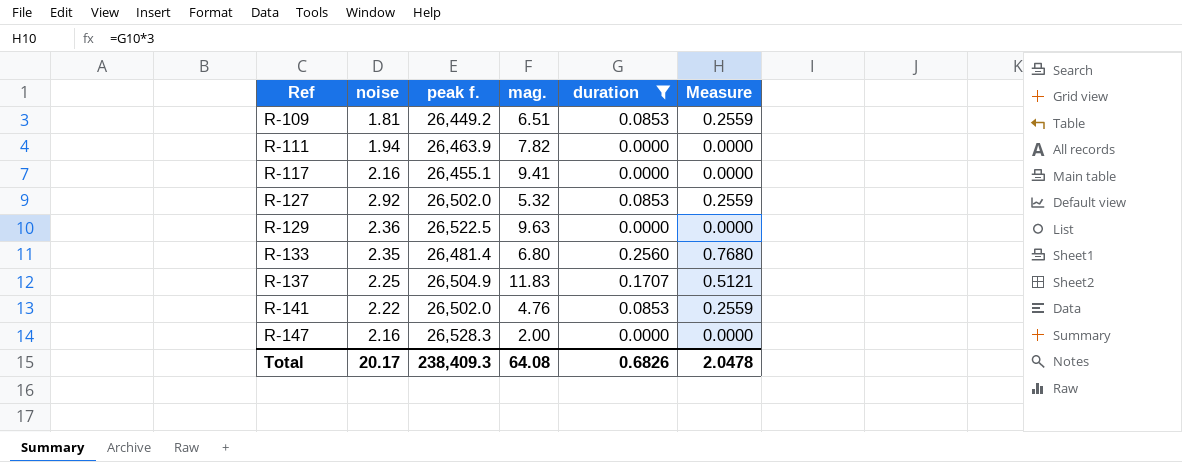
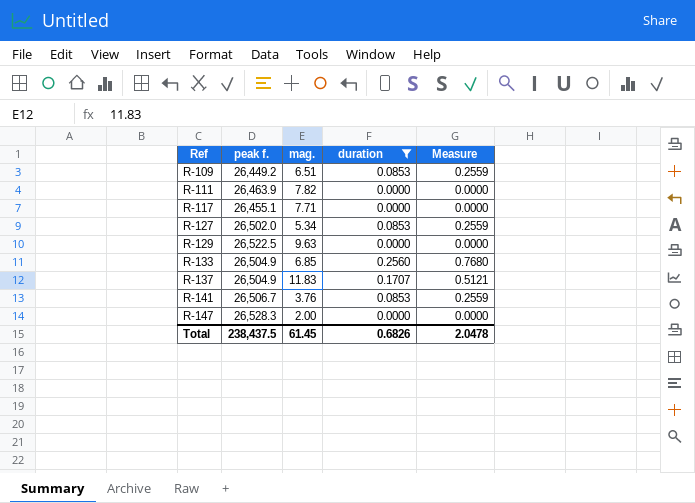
column noise | position: 2 -> none
R-117 | mag.: 9.41 -> 7.71
R-127 | mag.: 5.32 -> 5.34
R-133 | peak f.: 26,481.4 -> 26,504.9
R-133 | mag.: 6.80 -> 6.85
R-141 | peak f.: 26,502.0 -> 26,506.7
R-141 | mag.: 4.76 -> 3.76
Total | peak f.: 238,409.3 -> 238,437.5
Total | mag.: 64.08 -> 61.45

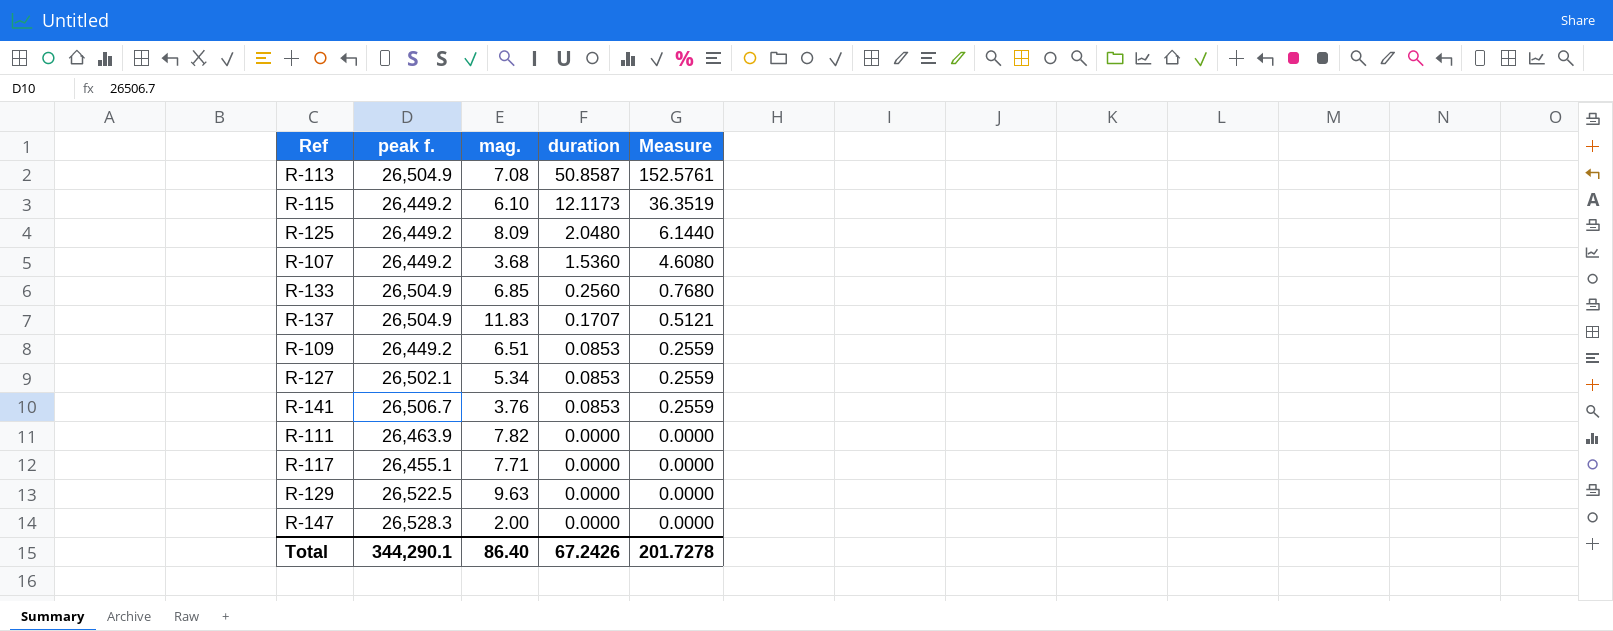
filter: duration <= 0.2560 -> none
row order: Ref ascending -> duration descending
R-127 | peak f.: 26,502.0 -> 26,502.1
Total | peak f.: 238,437.5 -> 344,290.1
Total | mag.: 61.45 -> 86.40
Total | duration: 0.6826 -> 67.2426
Total | Measure: 2.0478 -> 201.7278

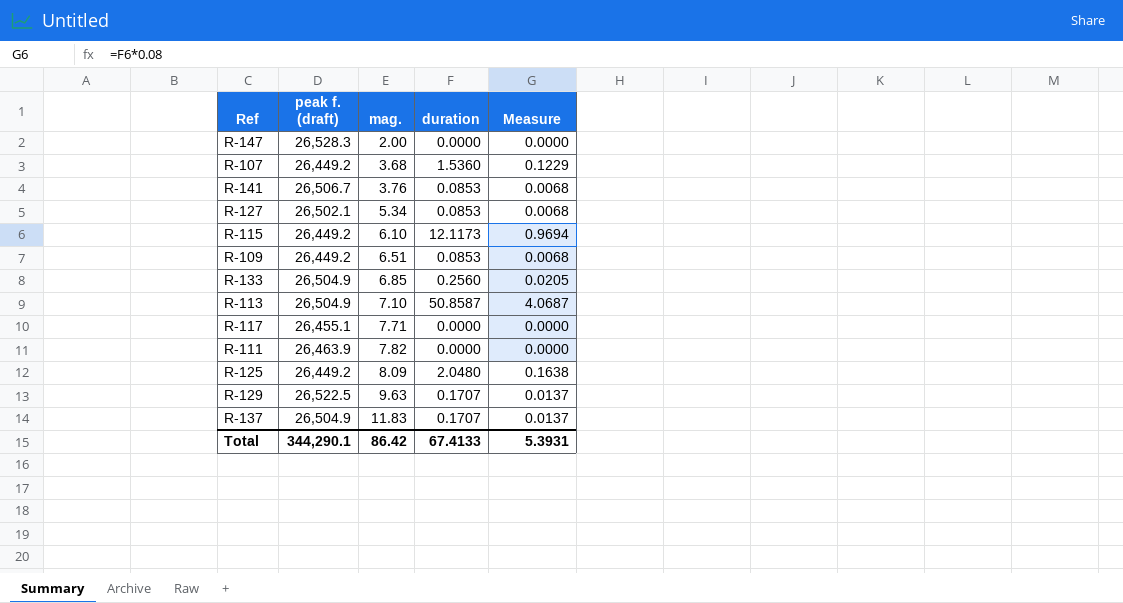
row order: duration descending -> mag. ascending
column name: peak f. -> peak f. (draft)
column Measure | formula: [duration] * 3 -> [duration] * 0.08
R-113 | mag.: 7.08 -> 7.10
R-129 | duration: 0.0000 -> 0.1707
Total | mag.: 86.40 -> 86.42
Total | duration: 67.2426 -> 67.4133
Total | Measure: 201.7278 -> 5.3931

